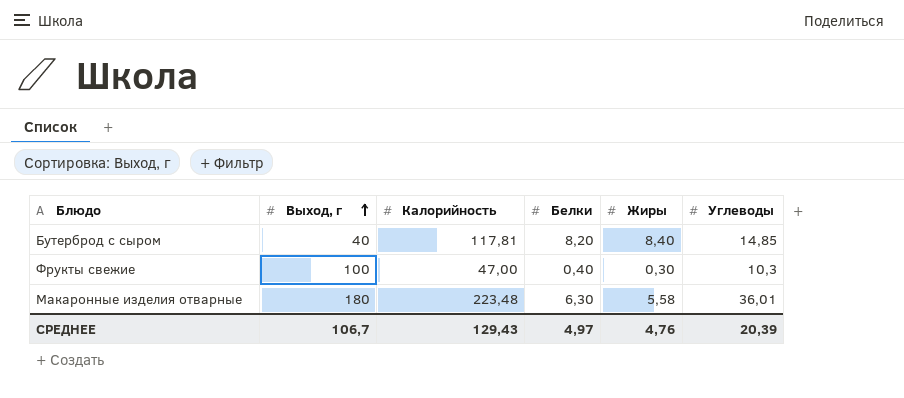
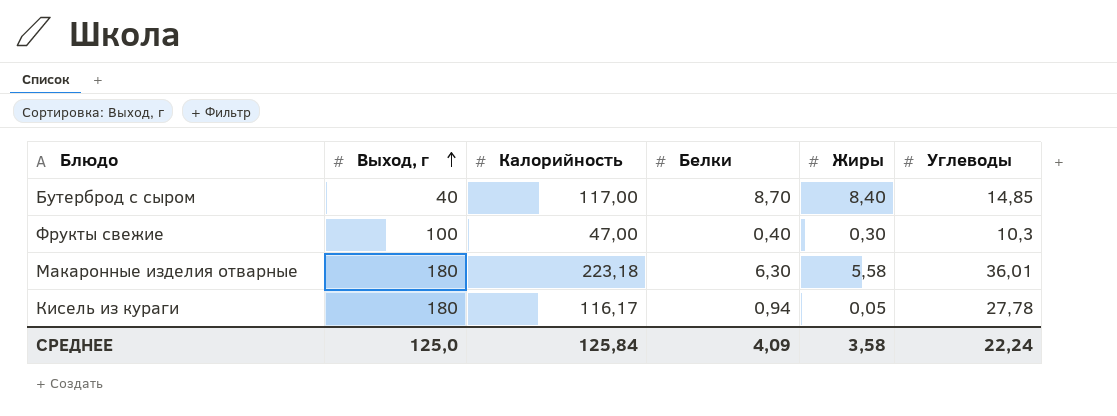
Бутерброд с сыром | Калорийность: 117,81 -> 117,00
Бутерброд с сыром | Белки: 8,20 -> 8,70
Макаронные изделия отварные | Калорийность: 223,48 -> 223,18
row Кисель из кураги: none -> 180 | 116,17 | 0,94 | 0,05 | 27,78
СРЕДНЕЕ | Выход, г: 106,7 -> 125,0
СРЕДНЕЕ | Калорийность: 129,43 -> 125,84
СРЕДНЕЕ | Белки: 4,97 -> 4,09
СРЕДНЕЕ | Жиры: 4,76 -> 3,58
СРЕДНЕЕ | Углеводы: 20,39 -> 22,24

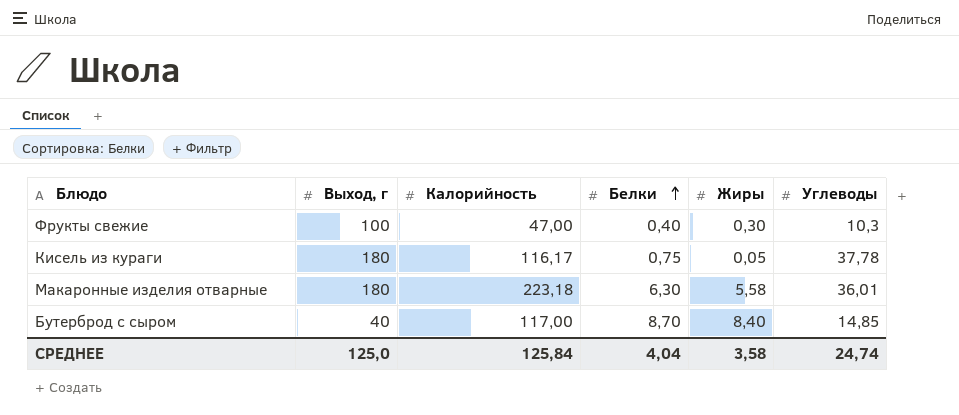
row order: Выход, г ascending -> Белки ascending
Кисель из кураги | Белки: 0,94 -> 0,75
Кисель из кураги | Углеводы: 27,78 -> 37,78
СРЕДНЕЕ | Белки: 4,09 -> 4,04
СРЕДНЕЕ | Углеводы: 22,24 -> 24,74

